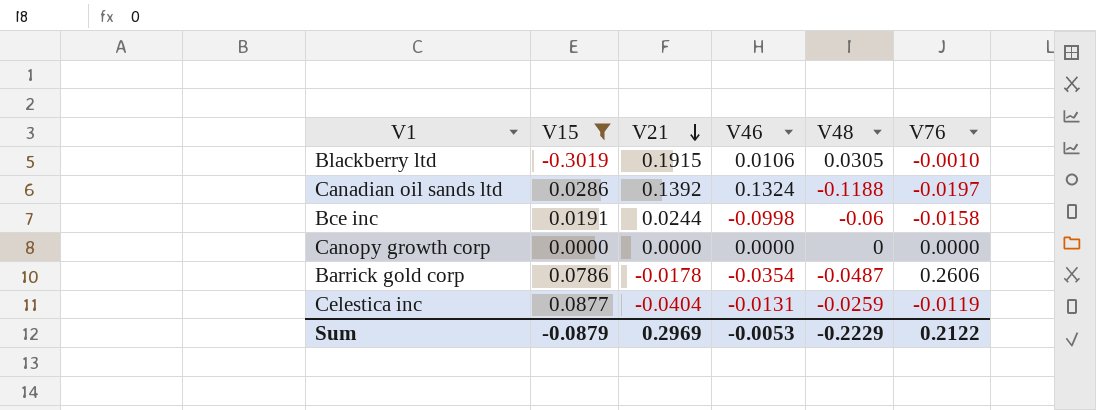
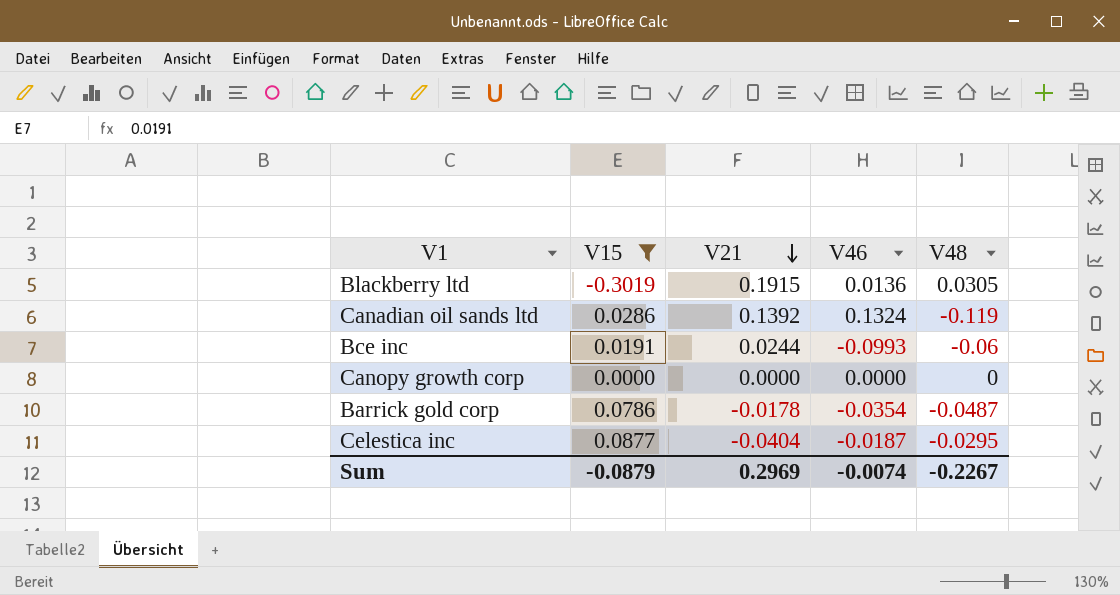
column V76 | position: 6 -> none
Blackberry ltd | V46: 0.0106 -> 0.0136
Canadian oil sands ltd | V48: -0.1188 -> -0.119
Bce inc | V46: -0.0998 -> -0.0993
Celestica inc | V46: -0.0131 -> -0.0187
Celestica inc | V48: -0.0259 -> -0.0295
Sum | V46: -0.0053 -> -0.0074
Sum | V48: -0.2229 -> -0.2267

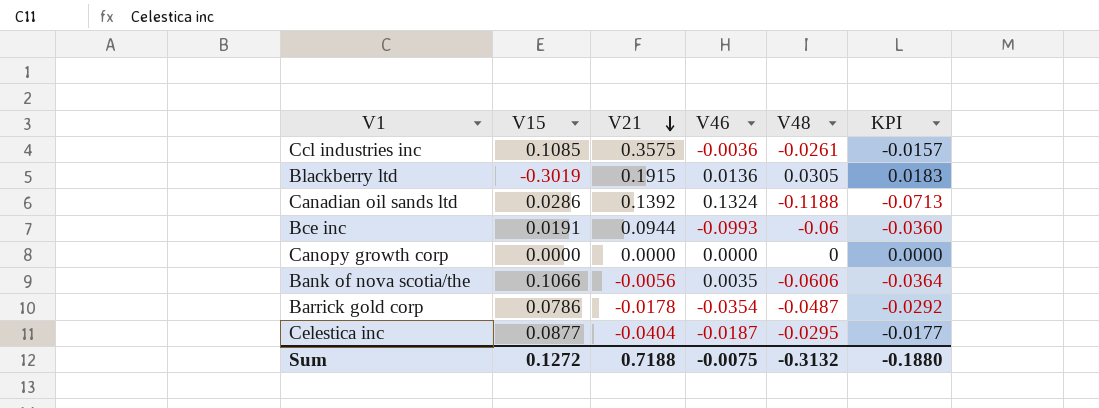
filter: V15 <= 0.0877 -> none
column KPI | formula: none -> [V48] * 0.6
Canadian oil sands ltd | V48: -0.119 -> -0.1188
Bce inc | V21: 0.0244 -> 0.0944
Sum | V15: -0.0879 -> 0.1272
Sum | V21: 0.2969 -> 0.7188
Sum | V46: -0.0074 -> -0.0075
Sum | V48: -0.2267 -> -0.3132

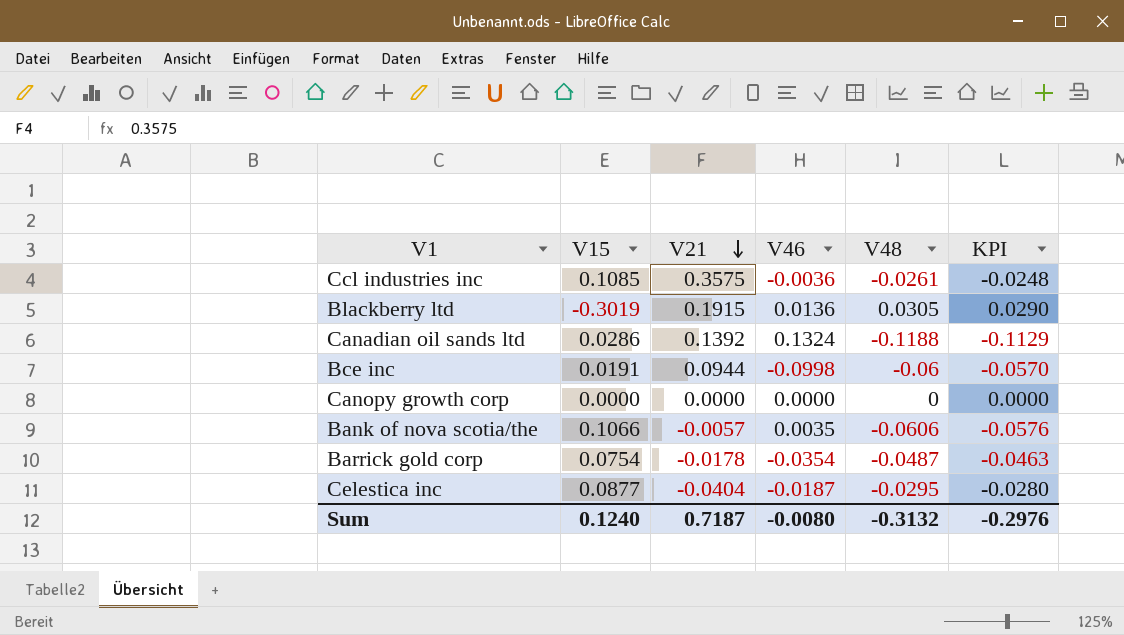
column KPI | formula: [V48] * 0.6 -> [V48] * 0.95
Bce inc | V46: -0.0993 -> -0.0998
Bank of nova scotia/the | V21: -0.0056 -> -0.0057
Barrick gold corp | V15: 0.0786 -> 0.0754
Sum | V15: 0.1272 -> 0.1240
Sum | V21: 0.7188 -> 0.7187
Sum | V46: -0.0075 -> -0.0080
Sum | KPI: -0.1880 -> -0.2976

